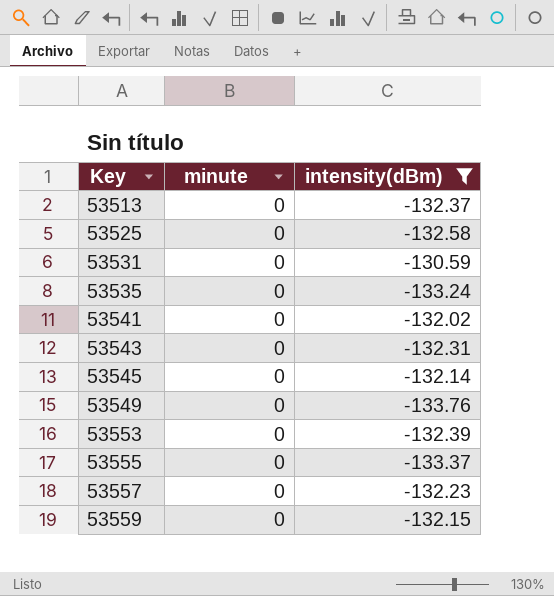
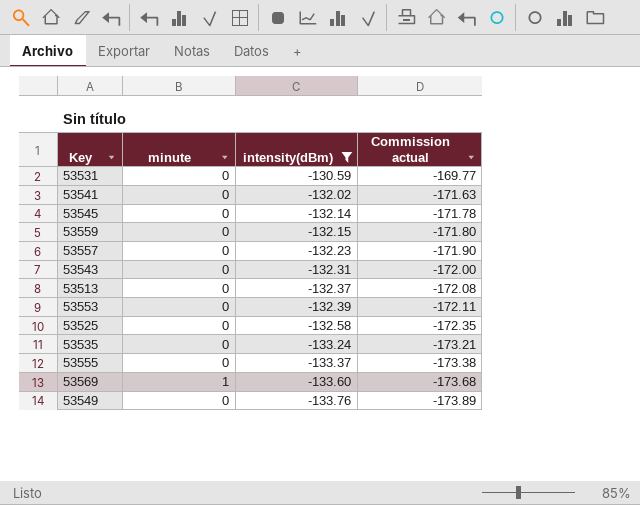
row order: Key ascending -> intensity(dBm) descending
column Commission actual | formula: none -> [intensity(dBm)] * 1.3
row 53569: none -> 1 | -133.60 | -173.68

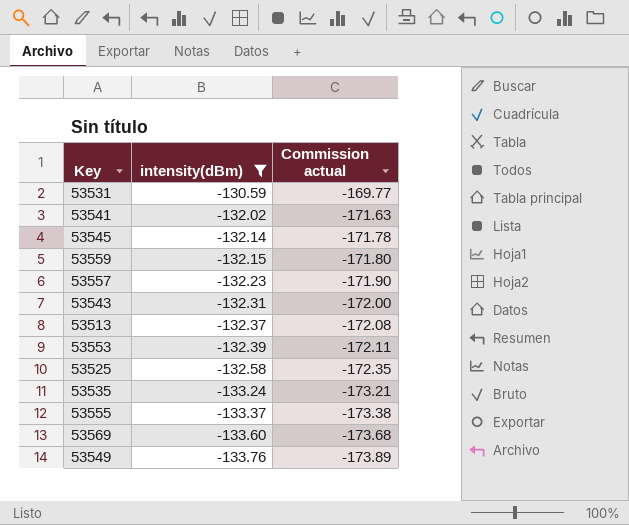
column minute | position: 2 -> none

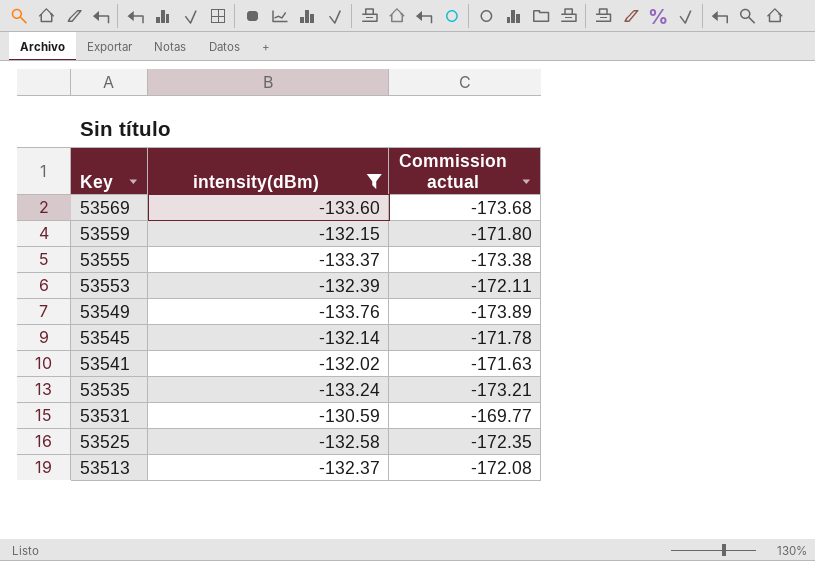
row order: intensity(dBm) descending -> Key descending
row 53557: -132.23 | -171.90 -> none
row 53543: -132.31 | -172.00 -> none

